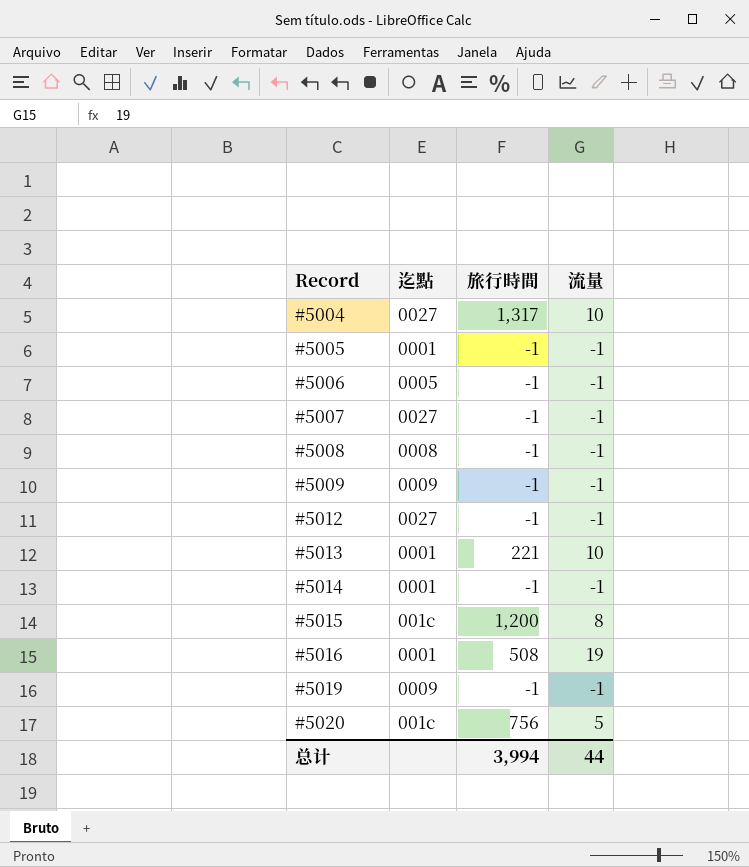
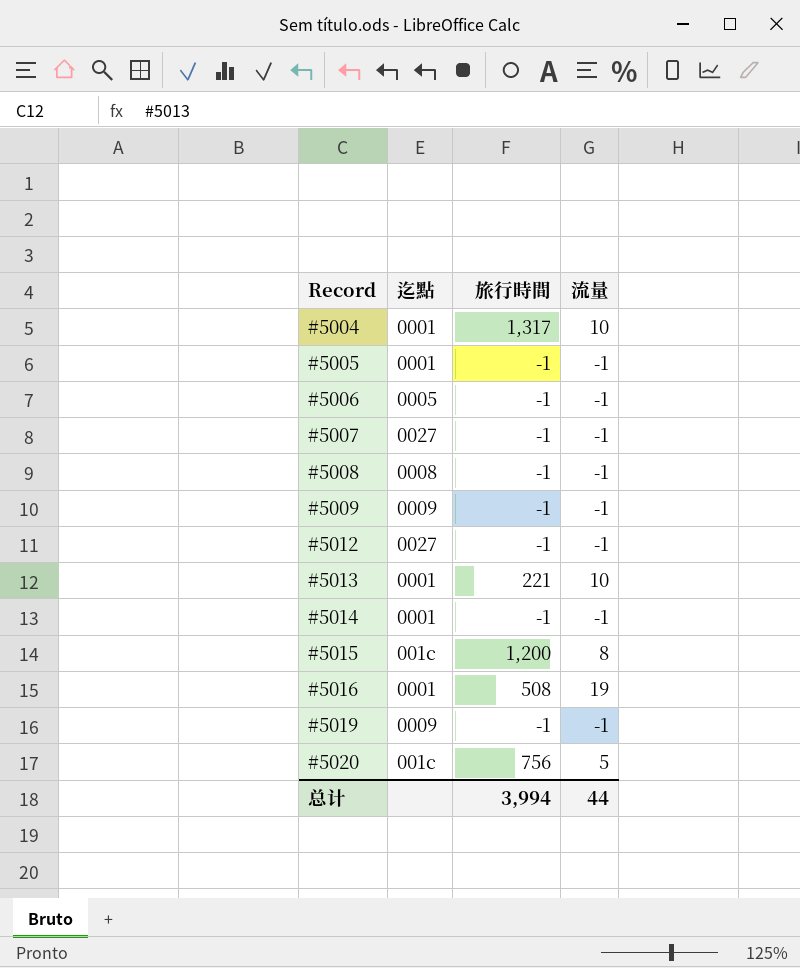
#5004 | 迄點: 0027 -> 0001

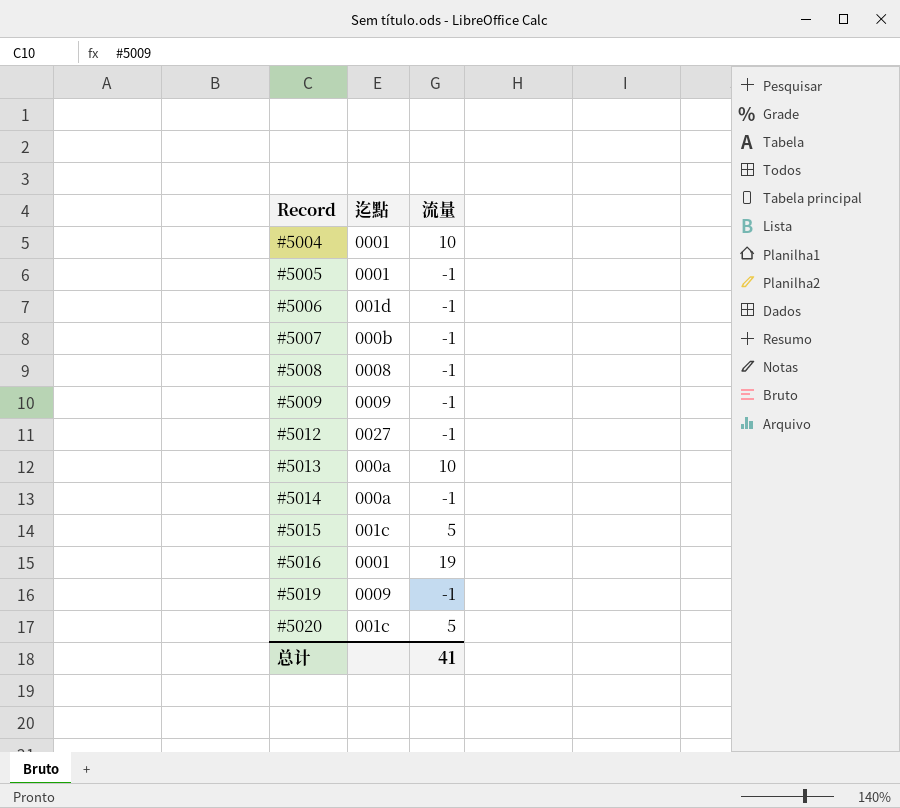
column 旅行時間 | position: 3 -> none
#5006 | 迄點: 0005 -> 001d
#5007 | 迄點: 0027 -> 000b
#5013 | 迄點: 0001 -> 000a
#5014 | 迄點: 0001 -> 000a
#5015 | 流量: 8 -> 5
总计 | 流量: 44 -> 41

